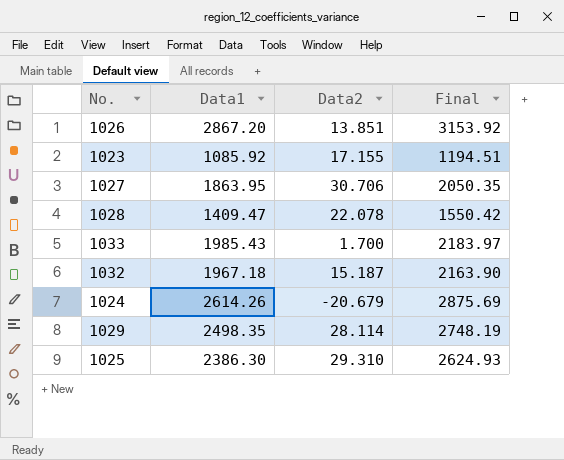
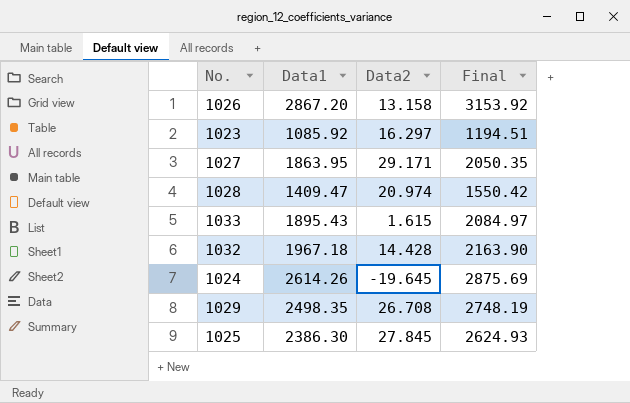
1026 | Data2: 13.851 -> 13.158
1023 | Data2: 17.155 -> 16.297
1027 | Data2: 30.706 -> 29.171
1028 | Data2: 22.078 -> 20.974
1033 | Data1: 1985.43 -> 1895.43
1033 | Data2: 1.700 -> 1.615
1033 | Final: 2183.97 -> 2084.97
1032 | Data2: 15.187 -> 14.428
1024 | Data2: -20.679 -> -19.645
1029 | Data2: 28.114 -> 26.708
1025 | Data2: 29.310 -> 27.845

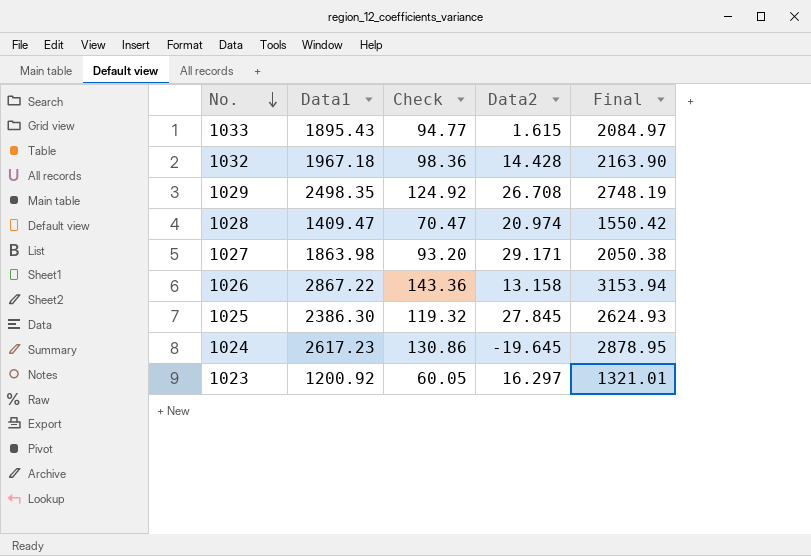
row order: none -> No. descending
column Check | formula: none -> [Data1] * 0.05
1027 | Data1: 1863.95 -> 1863.98
1027 | Final: 2050.35 -> 2050.38
1026 | Data1: 2867.20 -> 2867.22
1026 | Final: 3153.92 -> 3153.94
1024 | Data1: 2614.26 -> 2617.23
1024 | Final: 2875.69 -> 2878.95
1023 | Data1: 1085.92 -> 1200.92
1023 | Final: 1194.51 -> 1321.01

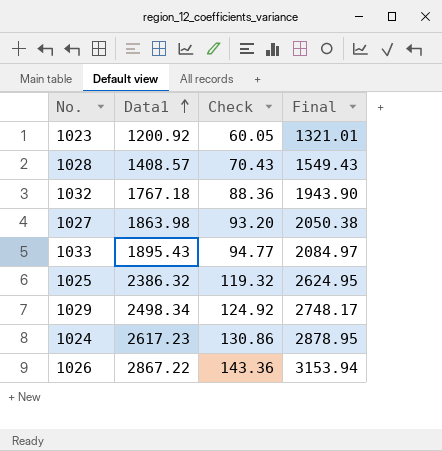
row order: No. descending -> Data1 ascending
column Data2 | position: 4 -> none
1028 | Data1: 1409.47 -> 1408.57
1028 | Check: 70.47 -> 70.43
1028 | Final: 1550.42 -> 1549.43
1032 | Data1: 1967.18 -> 1767.18
1032 | Check: 98.36 -> 88.36
1032 | Final: 2163.90 -> 1943.90
1025 | Data1: 2386.30 -> 2386.32
1025 | Final: 2624.93 -> 2624.95
1029 | Data1: 2498.35 -> 2498.34
1029 | Final: 2748.19 -> 2748.17

